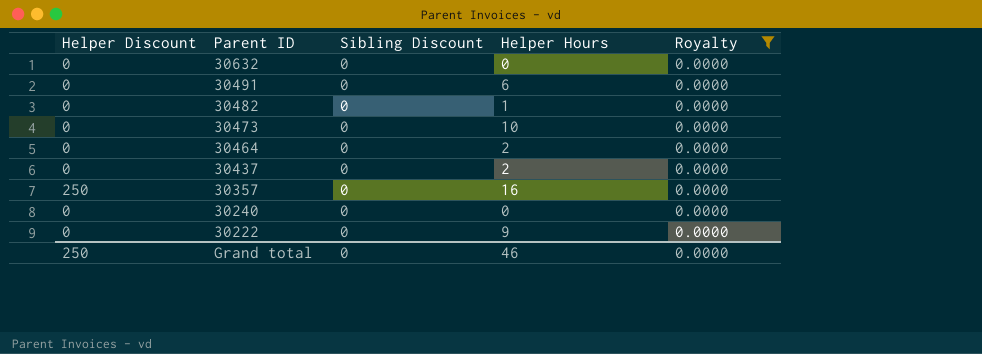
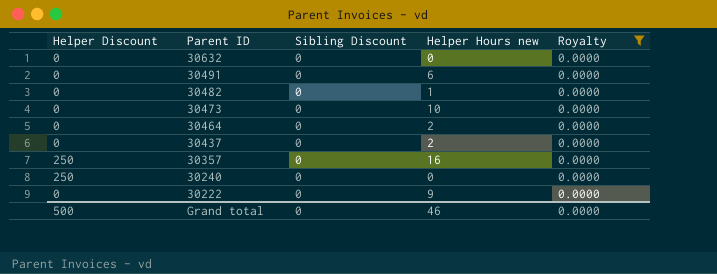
column name: Helper Hours -> Helper Hours new
30240 | Helper Discount: 0 -> 250
Grand total | Helper Discount: 250 -> 500

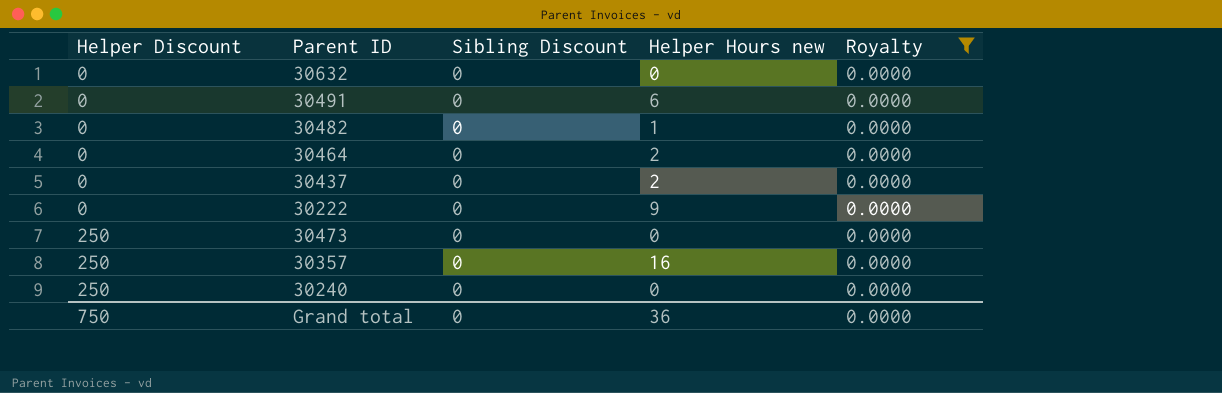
row order: Parent ID descending -> Helper Discount ascending
30473 | Helper Discount: 0 -> 250
30473 | Helper Hours new: 10 -> 0
Grand total | Helper Discount: 500 -> 750
Grand total | Helper Hours new: 46 -> 36

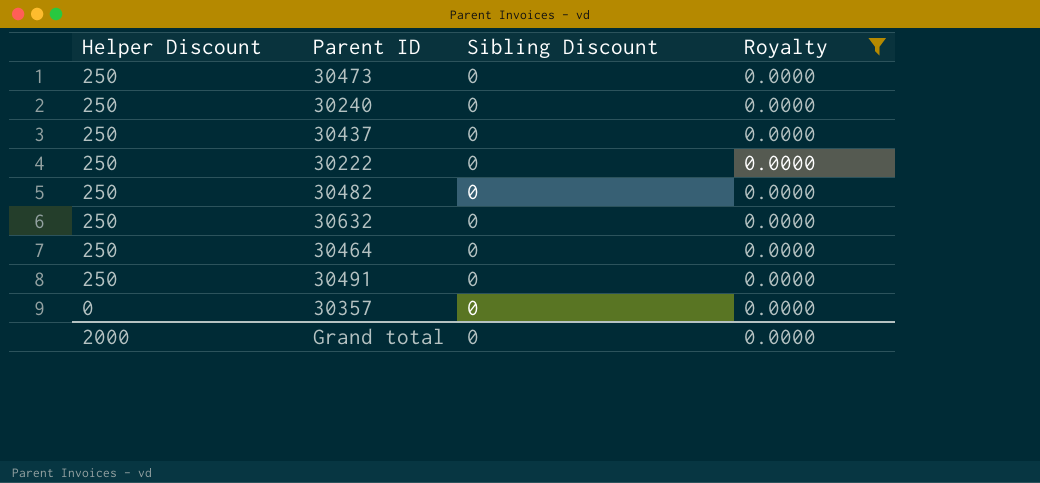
row order: Helper Discount ascending -> Helper Discount descending
column Helper Hours new | position: 4 -> none
30437 | Helper Discount: 0 -> 250
30222 | Helper Discount: 0 -> 250
30482 | Helper Discount: 0 -> 250
30632 | Helper Discount: 0 -> 250
30464 | Helper Discount: 0 -> 250
30491 | Helper Discount: 0 -> 250
30357 | Helper Discount: 250 -> 0
Grand total | Helper Discount: 750 -> 2000

